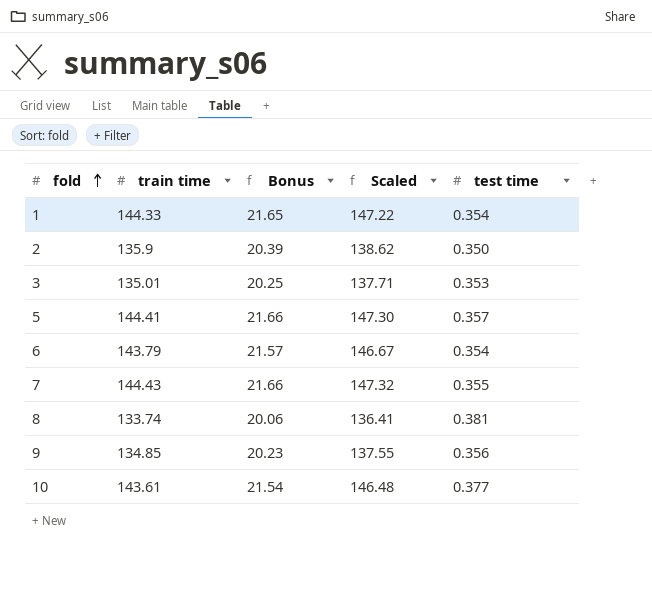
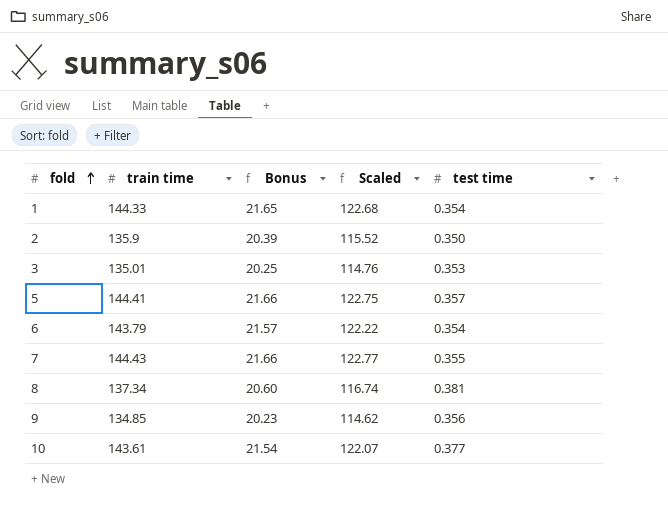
column Scaled | formula: [train time] * 1.02 -> [train time] * 0.85
8 | train time: 133.74 -> 137.34
8 | Bonus: 20.06 -> 20.60

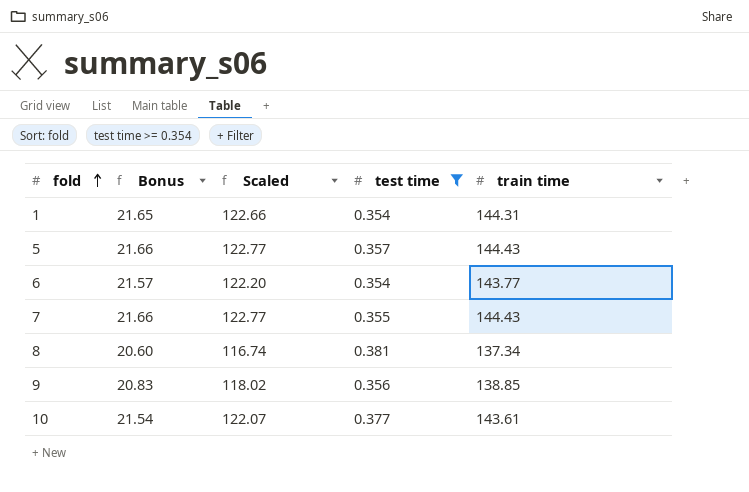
filter: none -> test time >= 0.354
column train time | position: 2 -> 5
1 | Scaled: 122.68 -> 122.66
1 | train time: 144.33 -> 144.31
5 | Scaled: 122.75 -> 122.77
5 | train time: 144.41 -> 144.43
6 | Scaled: 122.22 -> 122.20
6 | train time: 143.79 -> 143.77
9 | Bonus: 20.23 -> 20.83
9 | Scaled: 114.62 -> 118.02
9 | train time: 134.85 -> 138.85

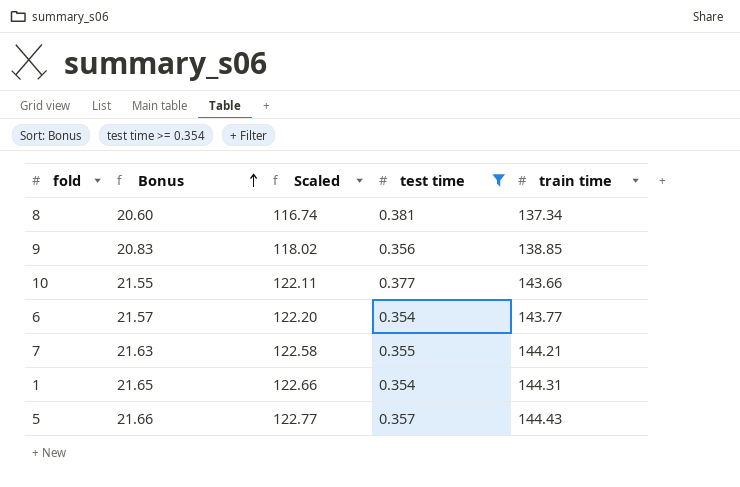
row order: fold ascending -> Bonus ascending
10 | Bonus: 21.54 -> 21.55
10 | Scaled: 122.07 -> 122.11
10 | train time: 143.61 -> 143.66
7 | Bonus: 21.66 -> 21.63
7 | Scaled: 122.77 -> 122.58
7 | train time: 144.43 -> 144.21

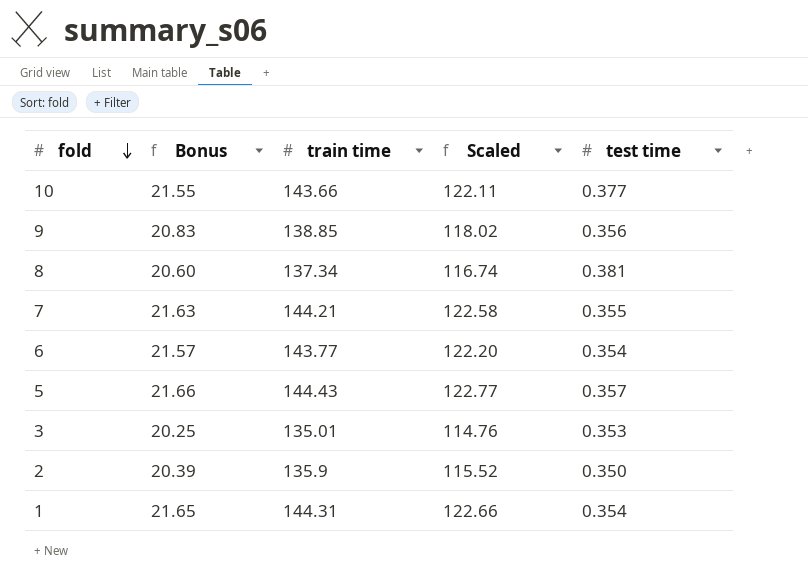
filter: test time >= 0.354 -> none
row order: Bonus ascending -> fold descending
column train time | position: 5 -> 3

